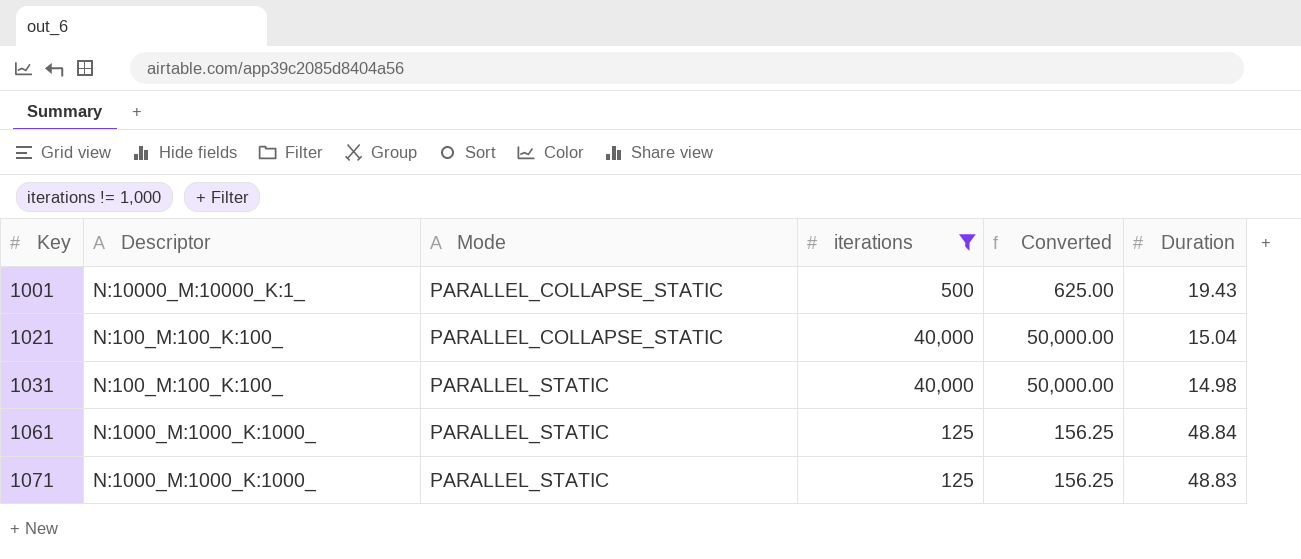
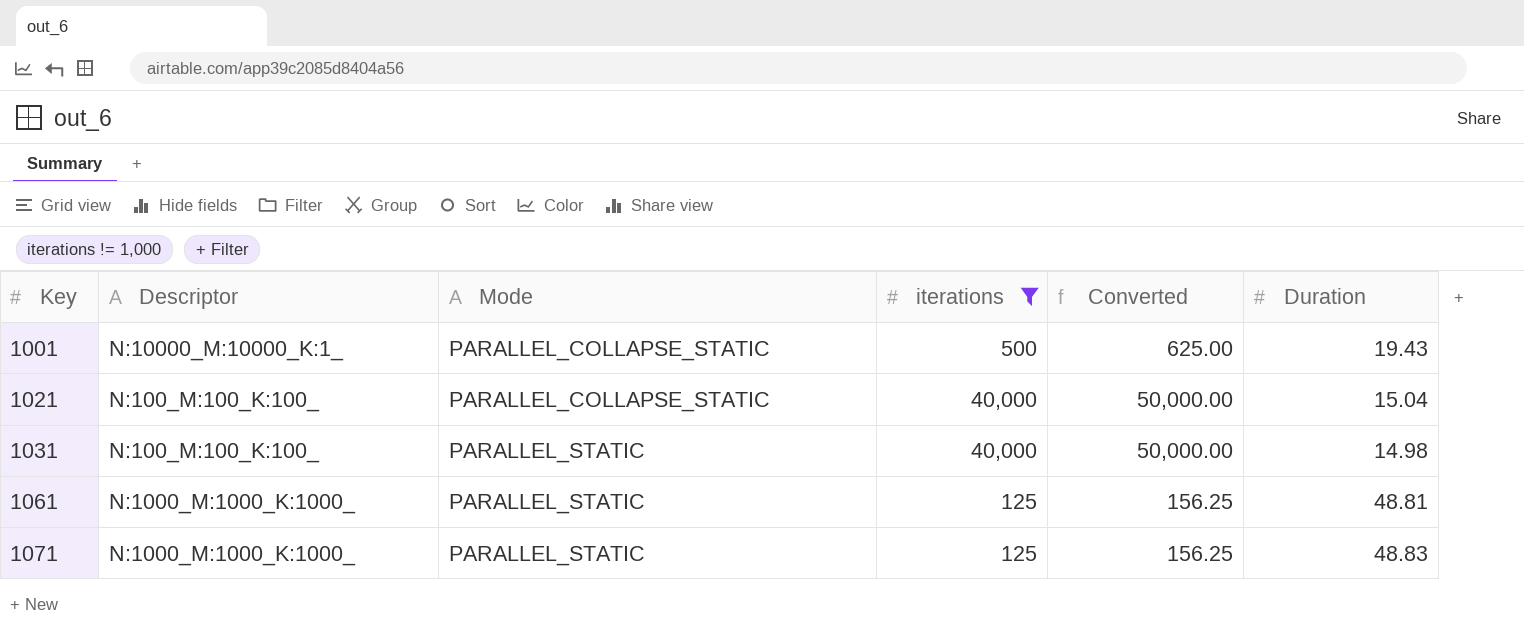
1061 | Duration: 48.84 -> 48.81

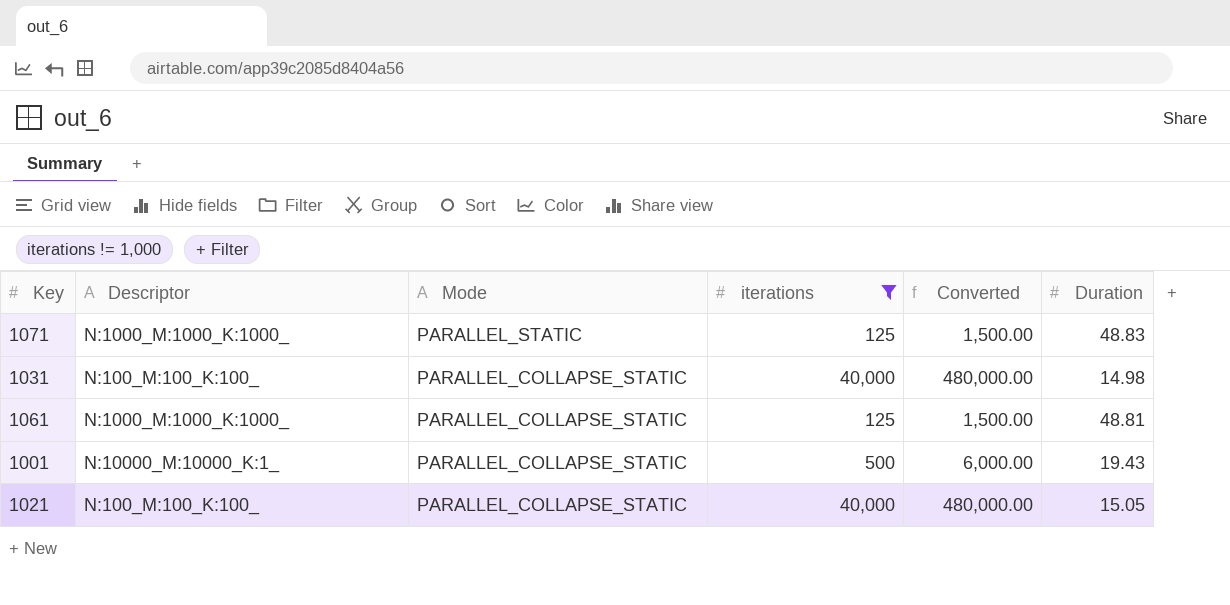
row order: Key ascending -> Mode descending
column Converted | formula: [iterations] * 1.25 -> [iterations] * 12
1031 | Mode: PARALLEL_STATIC -> PARALLEL_COLLAPSE_STATIC
1061 | Mode: PARALLEL_STATIC -> PARALLEL_COLLAPSE_STATIC
1021 | Duration: 15.04 -> 15.05

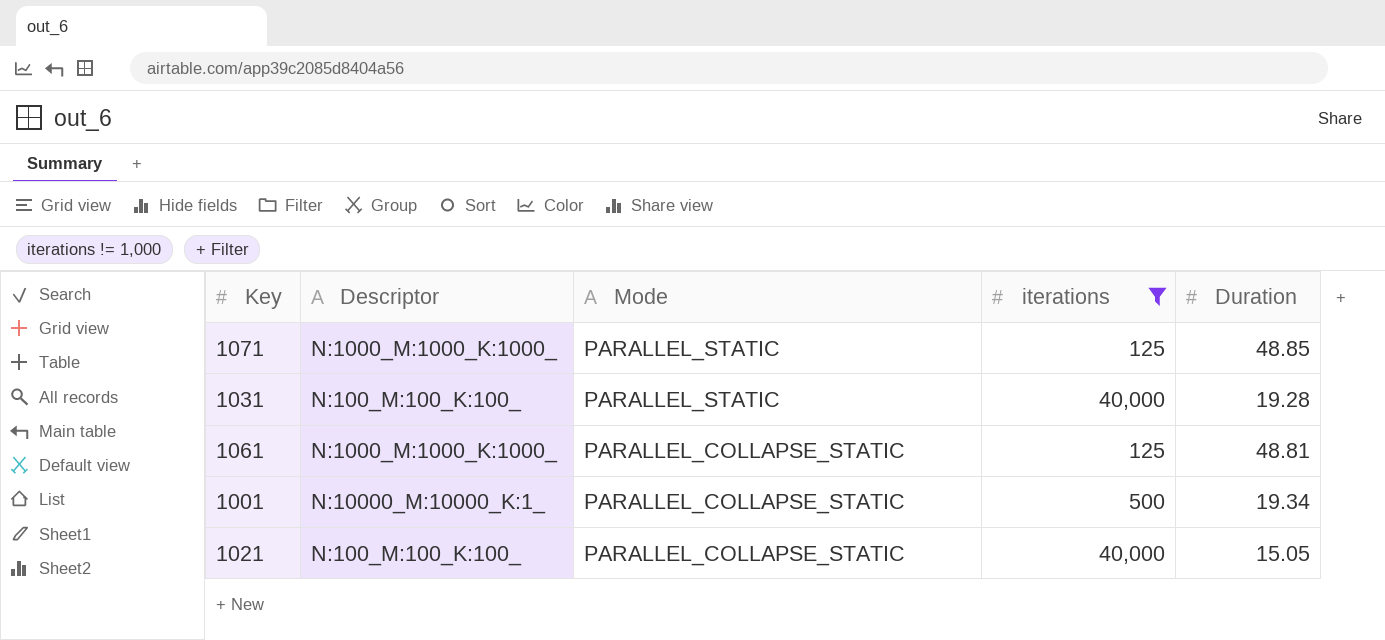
column Converted | formula: [iterations] * 12 -> none
1071 | Duration: 48.83 -> 48.85
1031 | Mode: PARALLEL_COLLAPSE_STATIC -> PARALLEL_STATIC
1031 | Duration: 14.98 -> 19.28
1001 | Duration: 19.43 -> 19.34

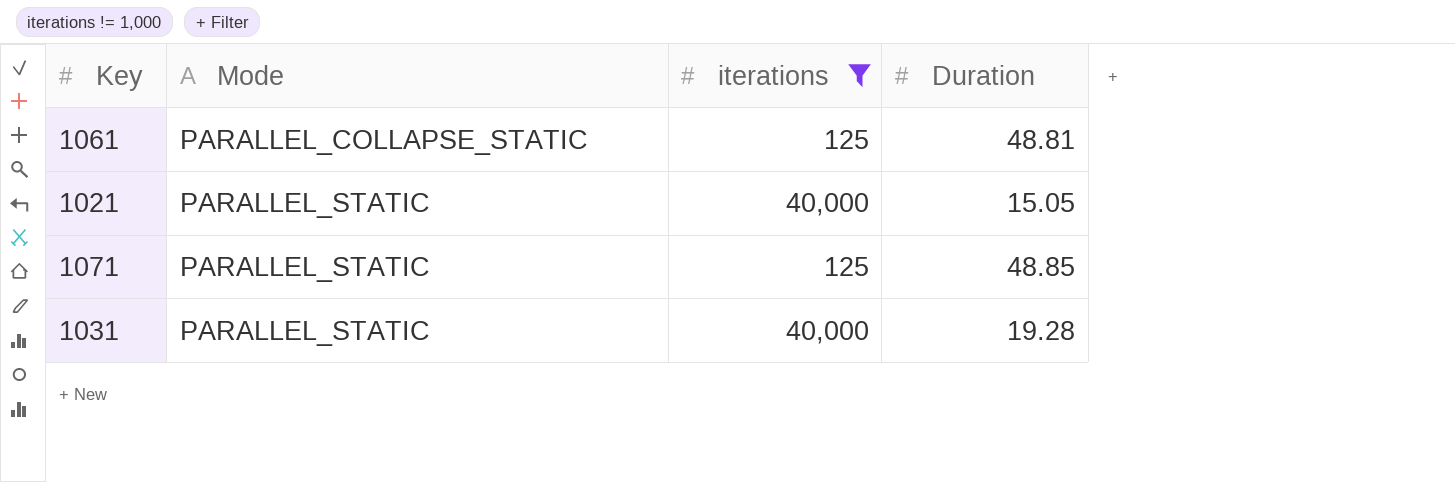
row order: Mode descending -> Mode ascending
column Descriptor | position: 2 -> none
row 1001: N:10000_M:10000_K:1_ | PARALLEL_COLLAPSE_STATIC | 500 | 19.34 -> none
1021 | Mode: PARALLEL_COLLAPSE_STATIC -> PARALLEL_STATIC

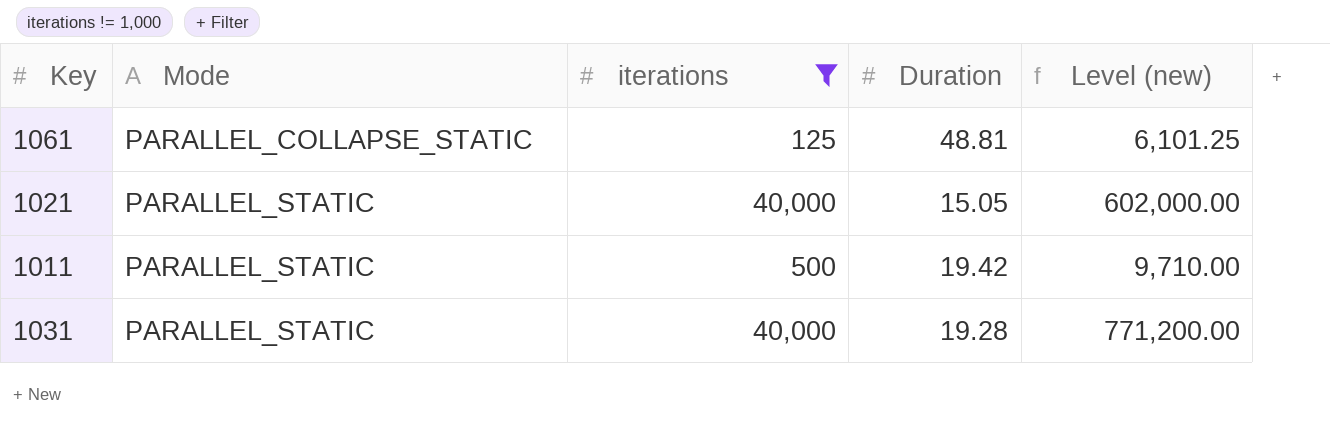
column Level (new) | formula: none -> [iterations] * [Duration]
row 1071: PARALLEL_STATIC | 125 | 48.85 -> none
row 1011: none -> PARALLEL_STATIC | 500 | 19.42 | 9,710.00

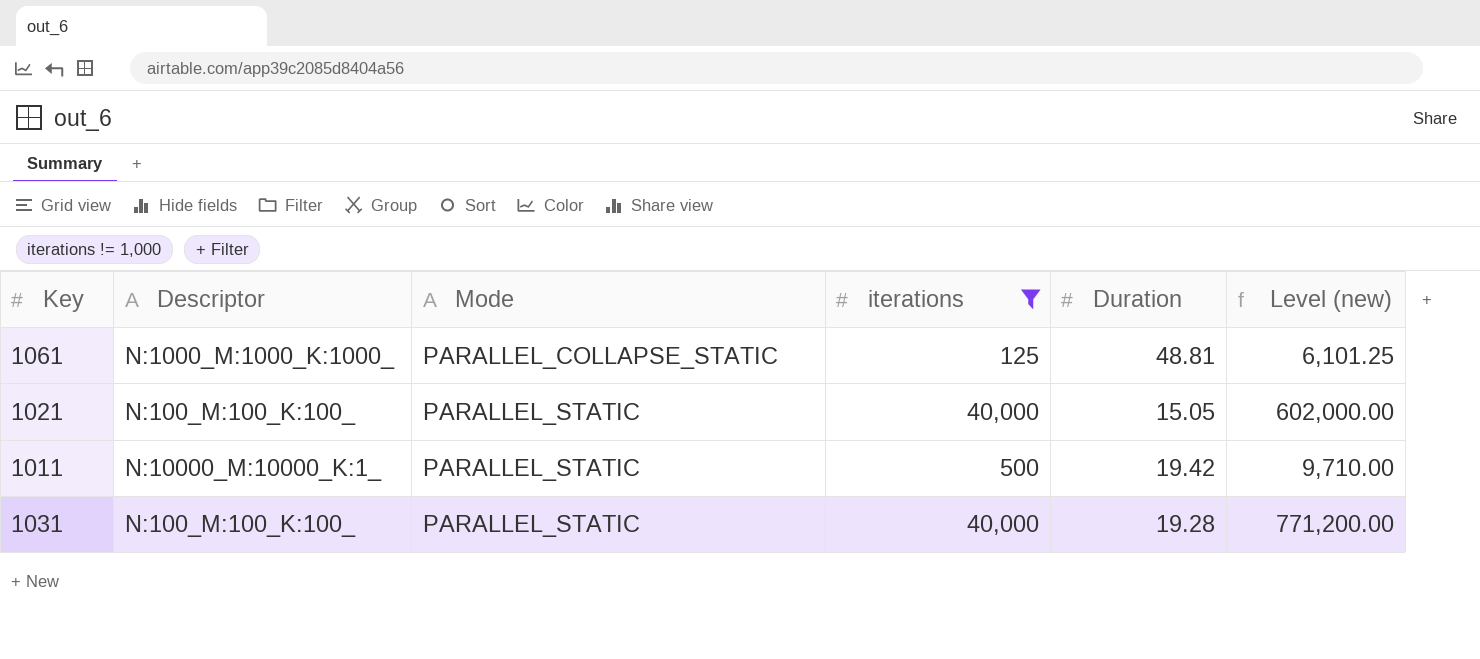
column Descriptor | position: none -> 2

